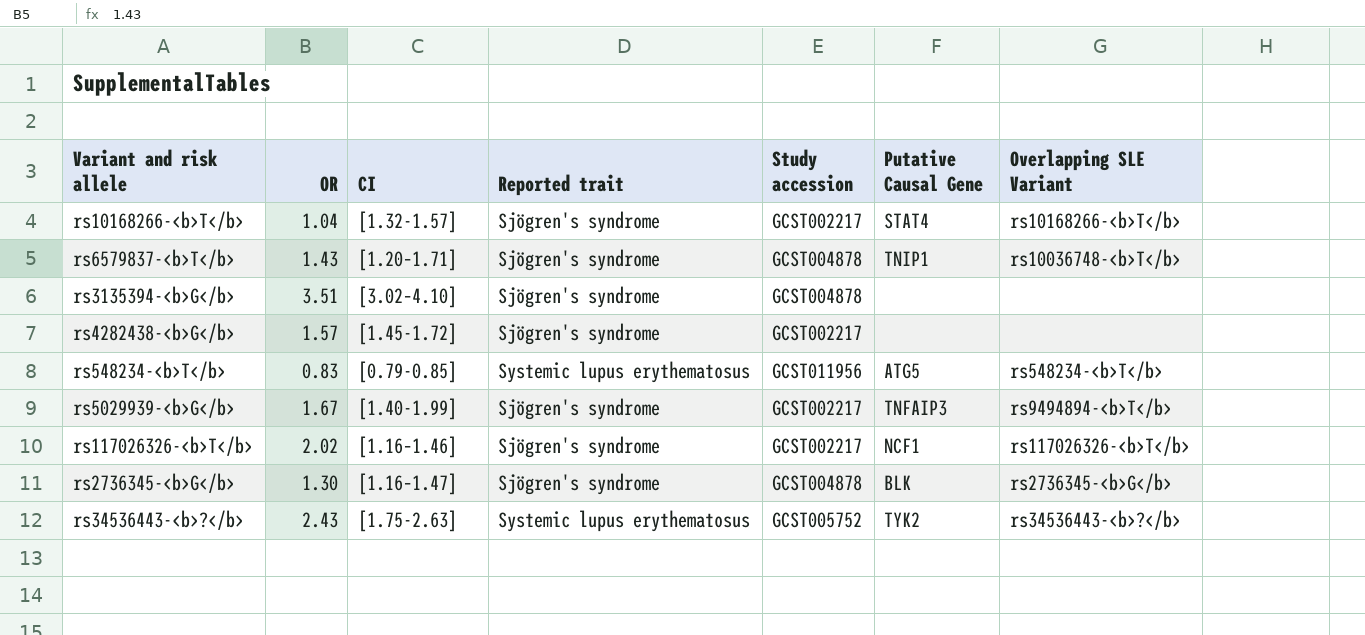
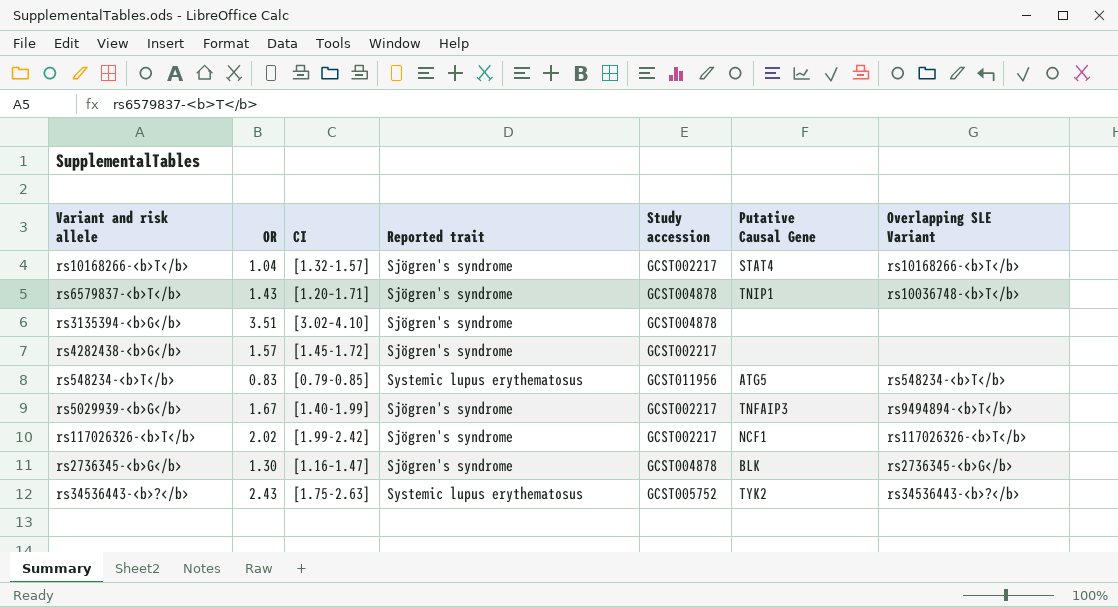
rs117026326-<b>T</b> | CI: [1.16–1.46] -> [1.99-2.42]

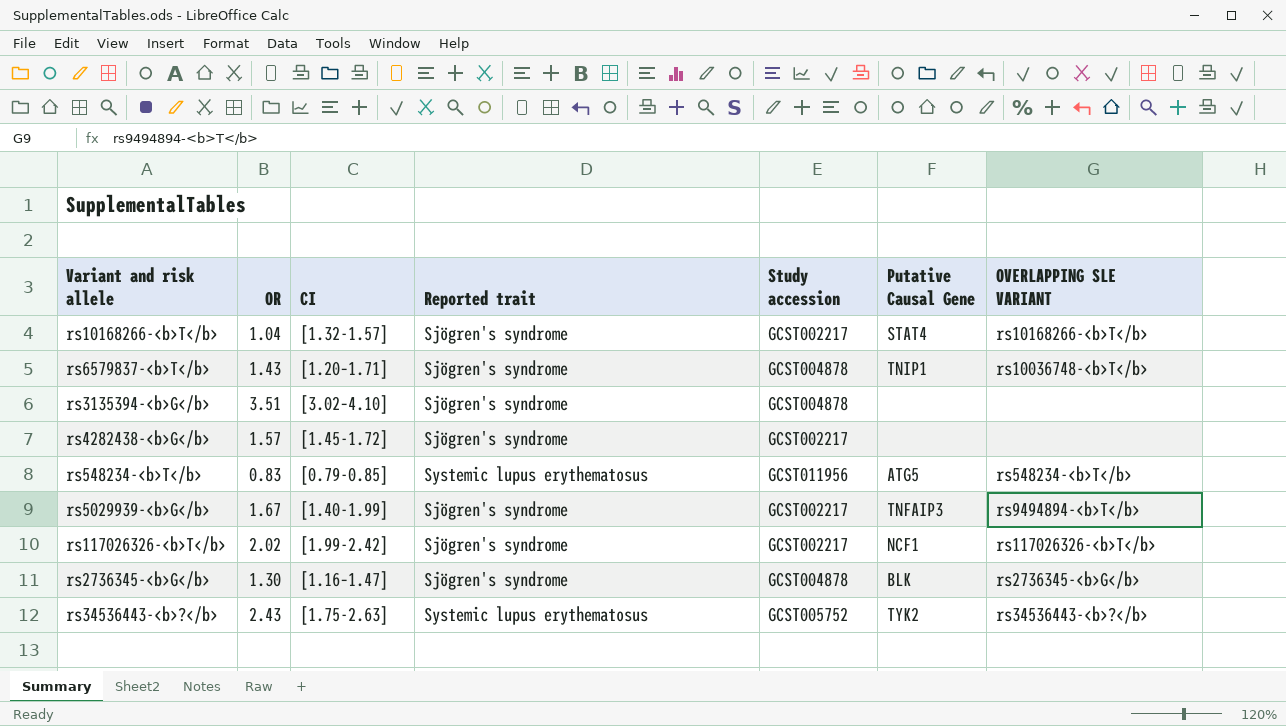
column name: Overlapping SLE Variant -> OVERLAPPING SLE VARIANT

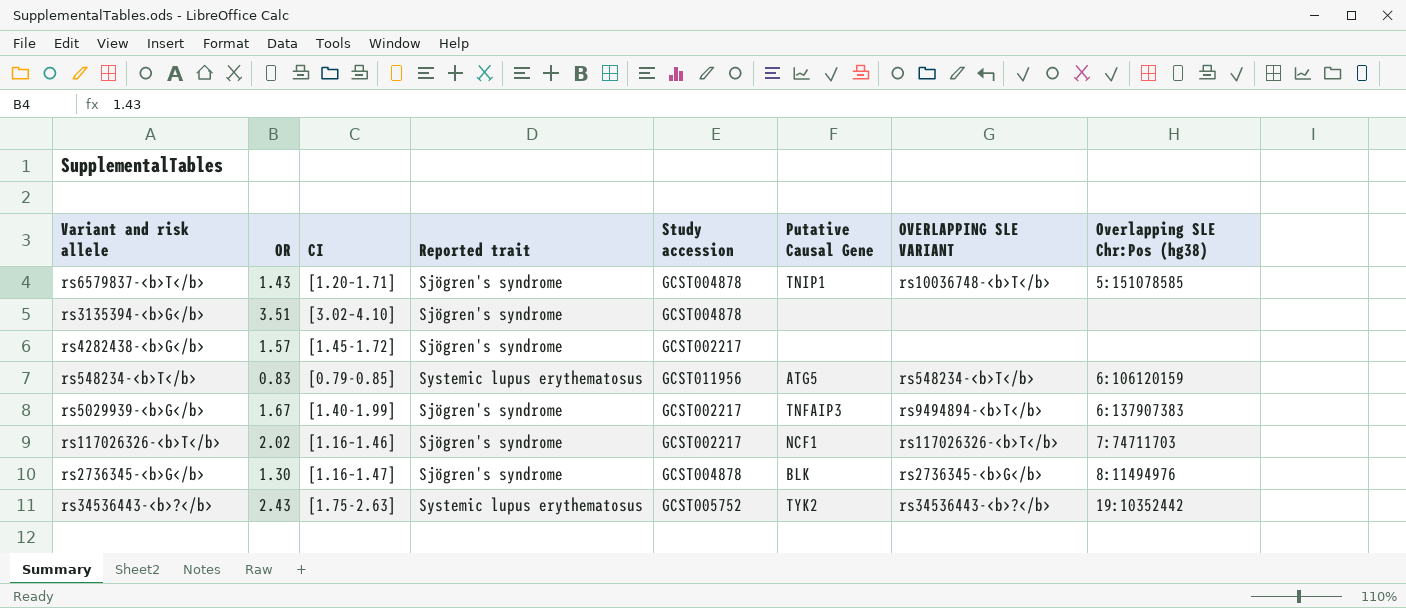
column Overlapping SLE Chr:Pos (hg38) | position: none -> 8
row rs10168266-<b>T</b>: 1.04 | [1.32-1.57] | Sjögren's syndrome | GCST002217 | STAT4 | rs10168266-<b>T</b> -> none
rs117026326-<b>T</b> | CI: [1.99-2.42] -> [1.16–1.46]

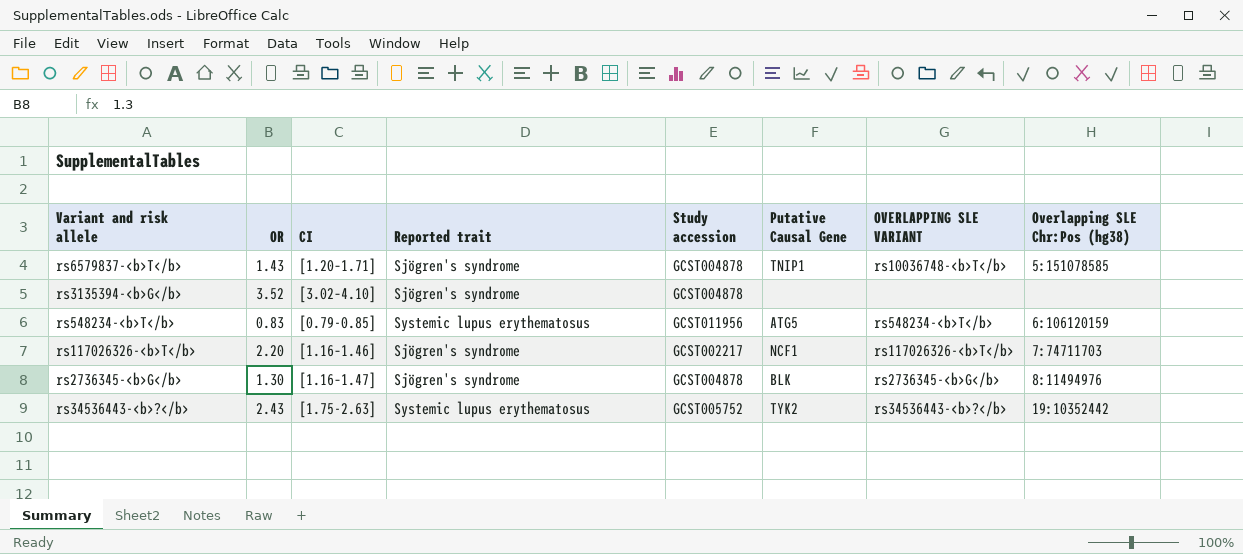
row rs4282438-<b>G</b>: 1.57 | [1.45-1.72] | Sjögren's syndrome | GCST002217 | none | none | none -> none
row rs5029939-<b>G</b>: 1.67 | [1.40-1.99] | Sjögren's syndrome | GCST002217 | TNFAIP3 | rs9494894-<b>T</b> | 6:137907383 -> none
rs3135394-<b>G</b> | OR: 3.51 -> 3.52
rs117026326-<b>T</b> | OR: 2.02 -> 2.20

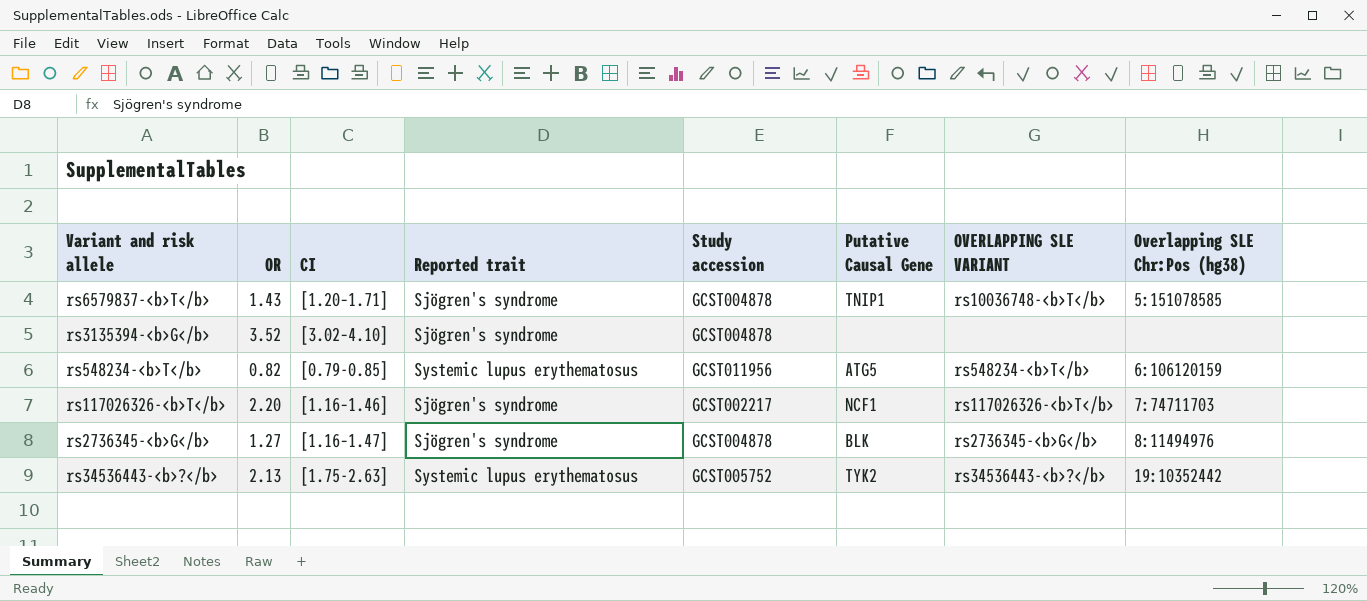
rs548234-<b>T</b> | OR: 0.83 -> 0.82
rs2736345-<b>G</b> | OR: 1.30 -> 1.27
rs34536443-<b>?</b> | OR: 2.43 -> 2.13

